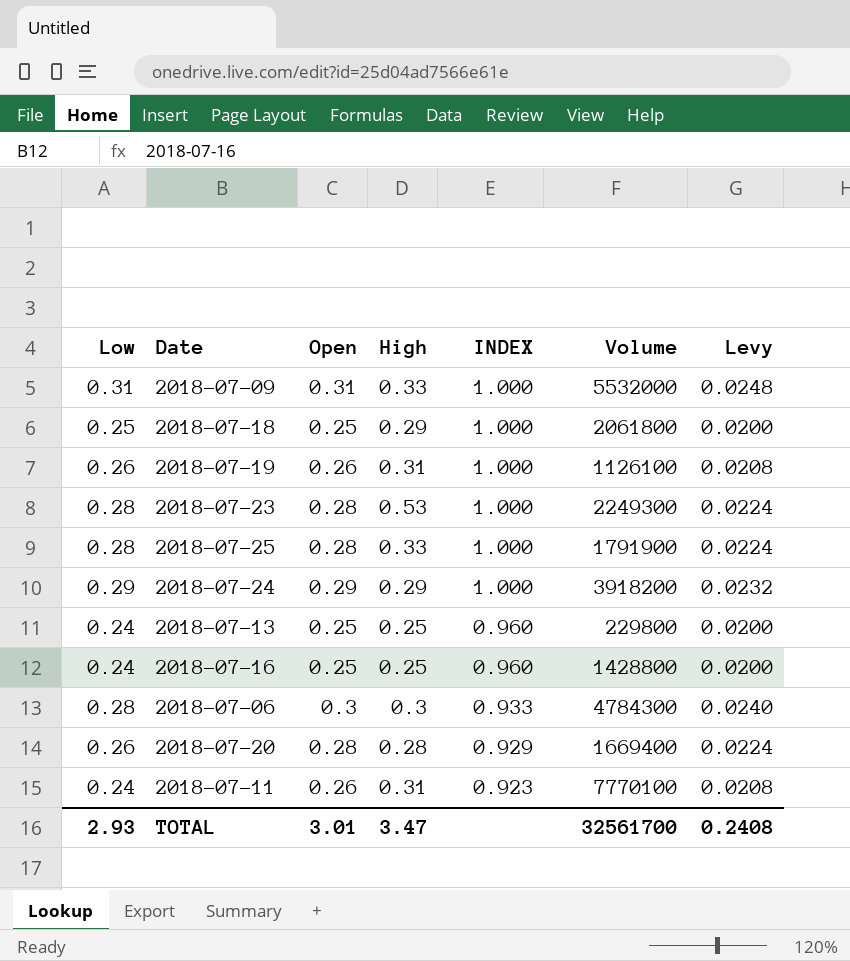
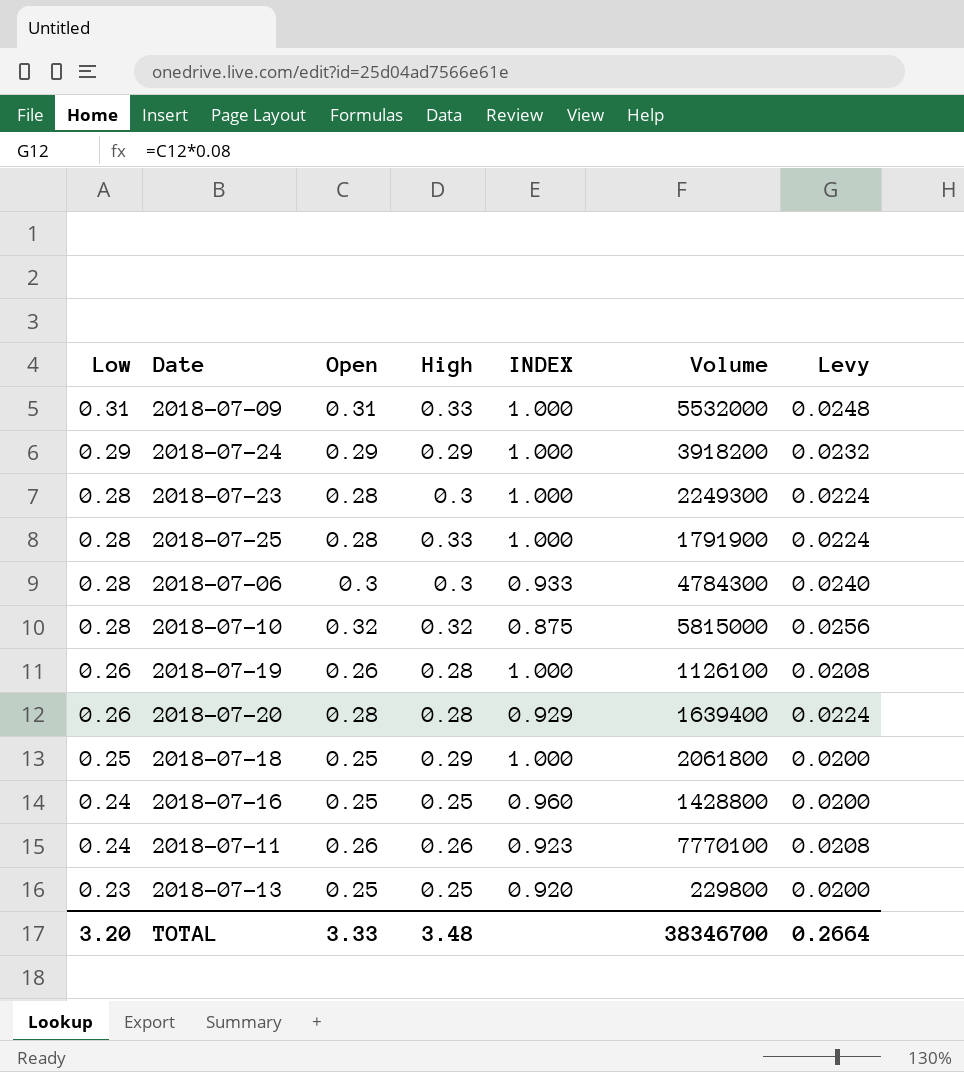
row order: INDEX descending -> Low descending
2018-07-23 | High: 0.53 -> 0.3
row 2018-07-10: none -> 0.28 | 0.32 | 0.32 | 0.875 | 5815000 | 0.0256
2018-07-19 | High: 0.31 -> 0.28
2018-07-20 | Volume: 1669400 -> 1639400
2018-07-11 | High: 0.31 -> 0.26
2018-07-13 | Low: 0.24 -> 0.23
2018-07-13 | INDEX: 0.960 -> 0.920
TOTAL | Low: 2.93 -> 3.20
TOTAL | Open: 3.01 -> 3.33
TOTAL | High: 3.47 -> 3.48
TOTAL | Volume: 32561700 -> 38346700
TOTAL | Levy: 0.2408 -> 0.2664

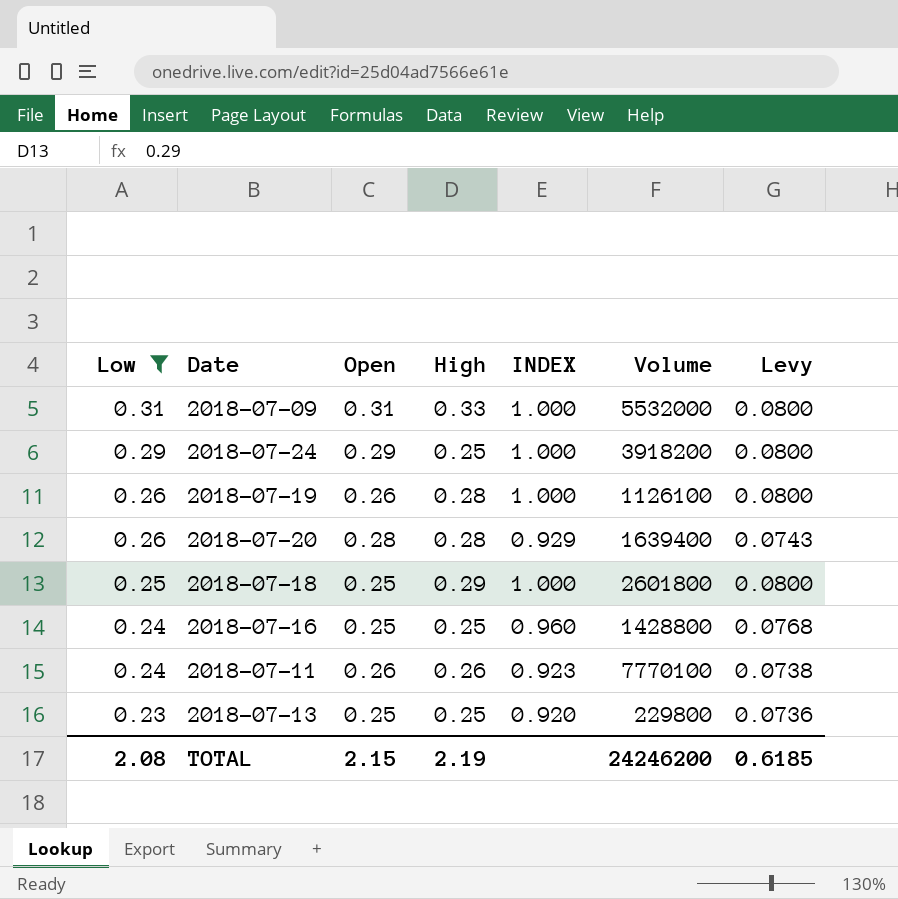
filter: none -> Low != 0.28
column Levy | formula: [Open] * 0.08 -> [INDEX] * 0.08
2018-07-24 | High: 0.29 -> 0.25
2018-07-18 | Volume: 2061800 -> 2601800
TOTAL | Low: 3.20 -> 2.08
TOTAL | Open: 3.33 -> 2.15
TOTAL | High: 3.48 -> 2.19
TOTAL | Volume: 38346700 -> 24246200
TOTAL | Levy: 0.2664 -> 0.6185

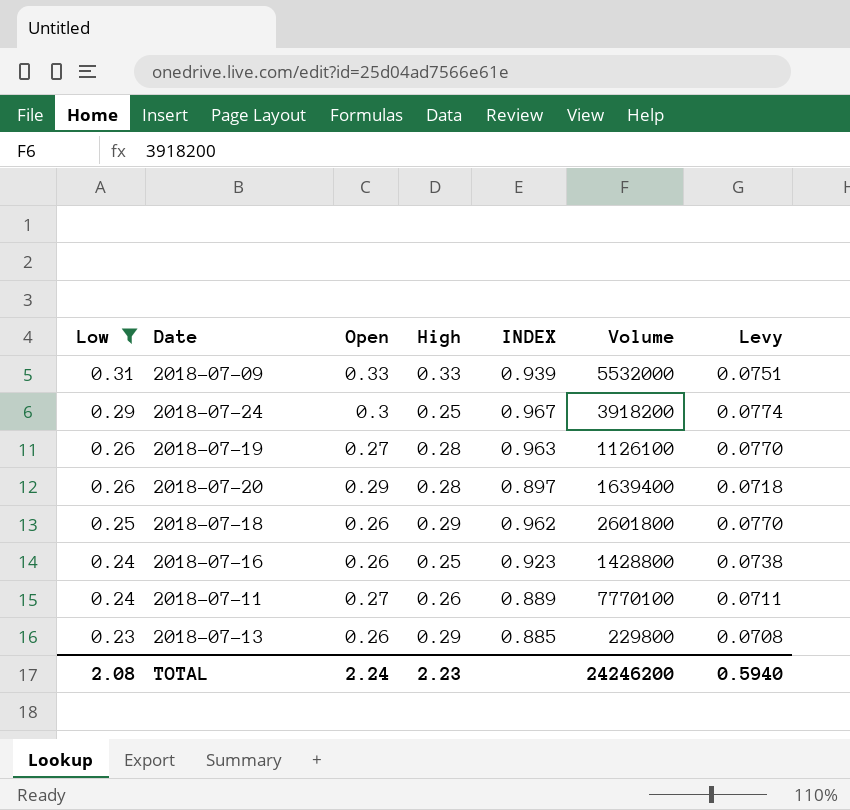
2018-07-09 | Open: 0.31 -> 0.33
2018-07-09 | INDEX: 1.000 -> 0.939
2018-07-09 | Levy: 0.0800 -> 0.0751
2018-07-24 | Open: 0.29 -> 0.3
2018-07-24 | INDEX: 1.000 -> 0.967
2018-07-24 | Levy: 0.0800 -> 0.0774
2018-07-19 | Open: 0.26 -> 0.27
2018-07-19 | INDEX: 1.000 -> 0.963
2018-07-19 | Levy: 0.0800 -> 0.0770
2018-07-20 | Open: 0.28 -> 0.29
2018-07-20 | INDEX: 0.929 -> 0.897
2018-07-20 | Levy: 0.0743 -> 0.0718
2018-07-18 | Open: 0.25 -> 0.26
2018-07-18 | INDEX: 1.000 -> 0.962
2018-07-18 | Levy: 0.0800 -> 0.0770
2018-07-16 | Open: 0.25 -> 0.26
2018-07-16 | INDEX: 0.960 -> 0.923
2018-07-16 | Levy: 0.0768 -> 0.0738
2018-07-11 | Open: 0.26 -> 0.27
2018-07-11 | INDEX: 0.923 -> 0.889
2018-07-11 | Levy: 0.0738 -> 0.0711
2018-07-13 | Open: 0.25 -> 0.26
2018-07-13 | High: 0.25 -> 0.29
2018-07-13 | INDEX: 0.920 -> 0.885
2018-07-13 | Levy: 0.0736 -> 0.0708
TOTAL | Open: 2.15 -> 2.24
TOTAL | High: 2.19 -> 2.23
TOTAL | Levy: 0.6185 -> 0.5940

